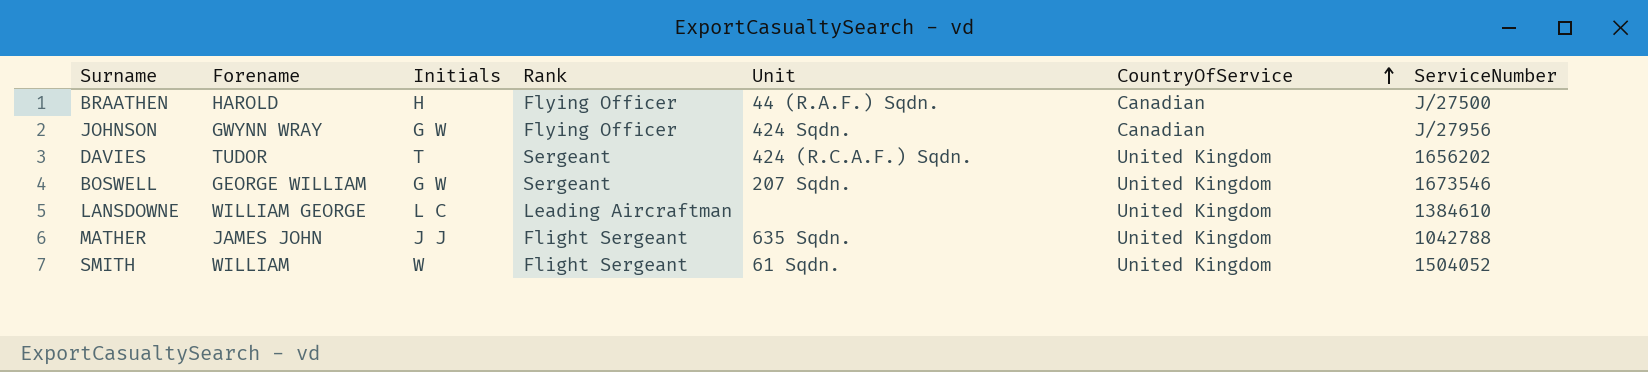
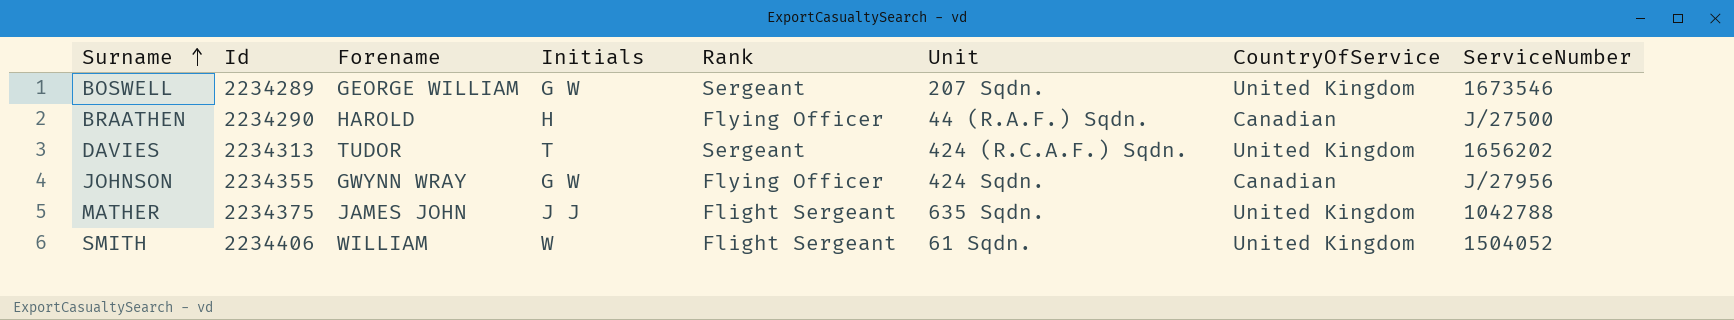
row order: CountryOfService ascending -> Surname ascending
column Id | position: none -> 2
row LANSDOWNE: WILLIAM GEORGE | L C | Leading Aircraftman | none | United Kingdom | 1384610 -> none

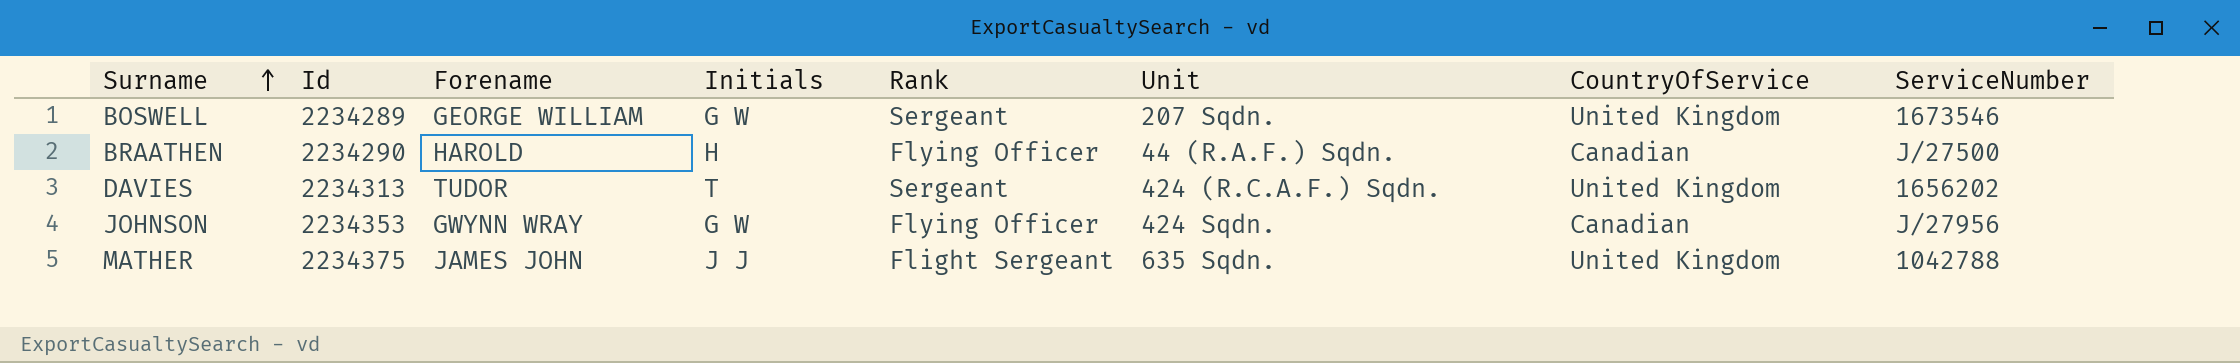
row SMITH: 2234406 | WILLIAM | W | Flight Sergeant | 61 Sqdn. | United Kingdom | 1504052 -> none
JOHNSON | Id: 2234355 -> 2234353

